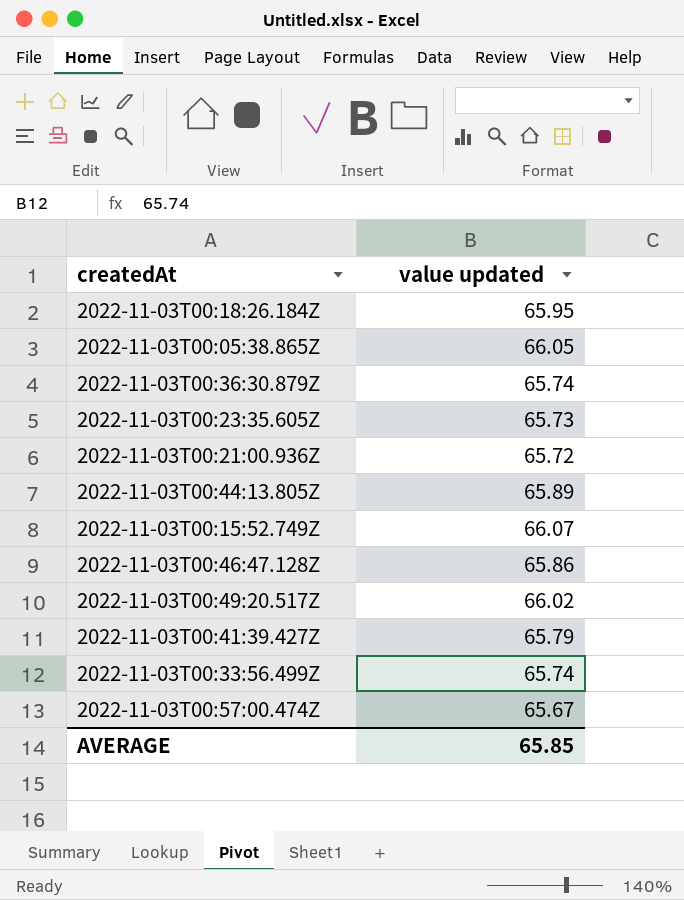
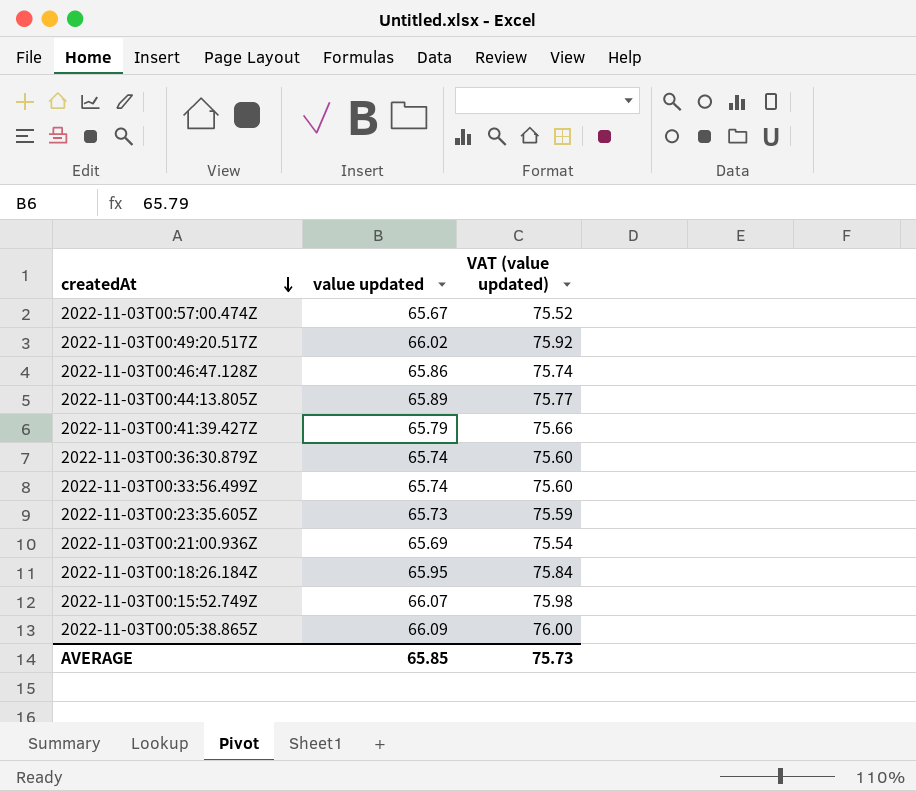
row order: none -> createdAt descending
column VAT (value updated) | formula: none -> [value updated] * 1.15
2022-11-03T00:21:00.936Z | value updated: 65.72 -> 65.69
2022-11-03T00:05:38.865Z | value updated: 66.05 -> 66.09

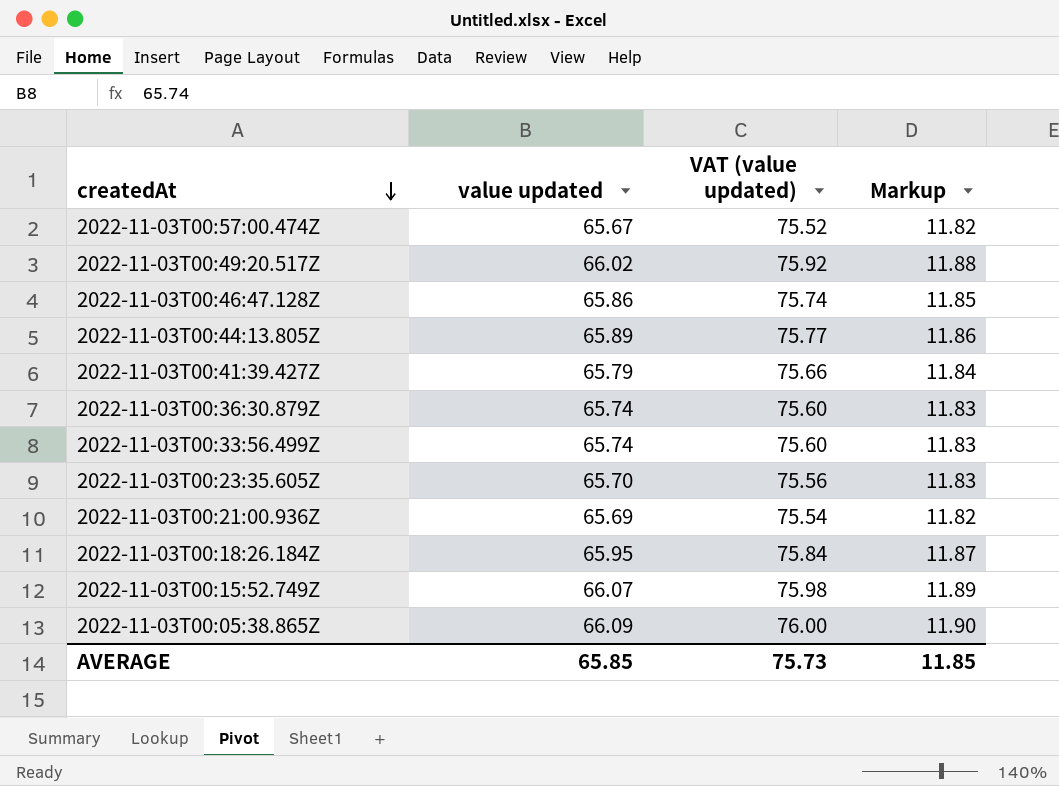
column Markup | formula: none -> [value updated] * 0.18
2022-11-03T00:23:35.605Z | value updated: 65.73 -> 65.70
2022-11-03T00:23:35.605Z | VAT (value updated): 75.59 -> 75.56

